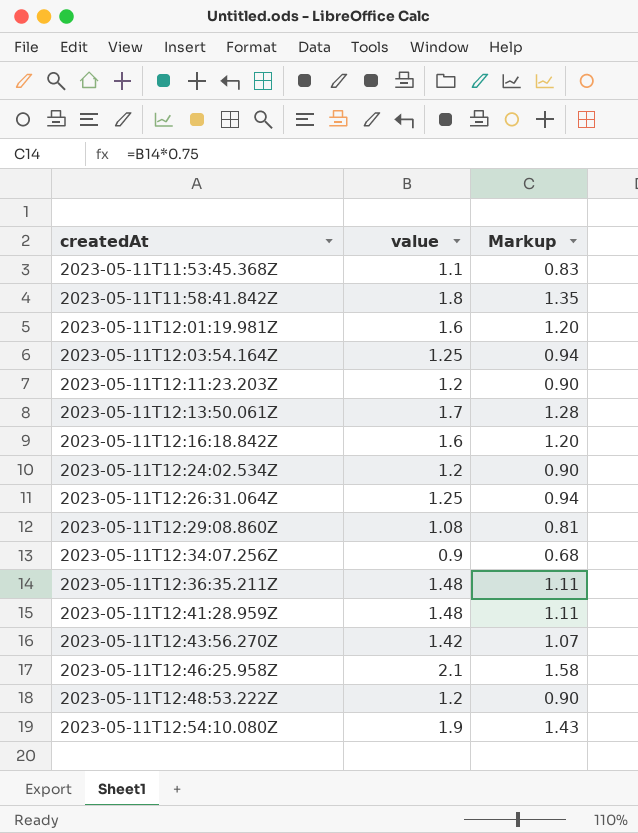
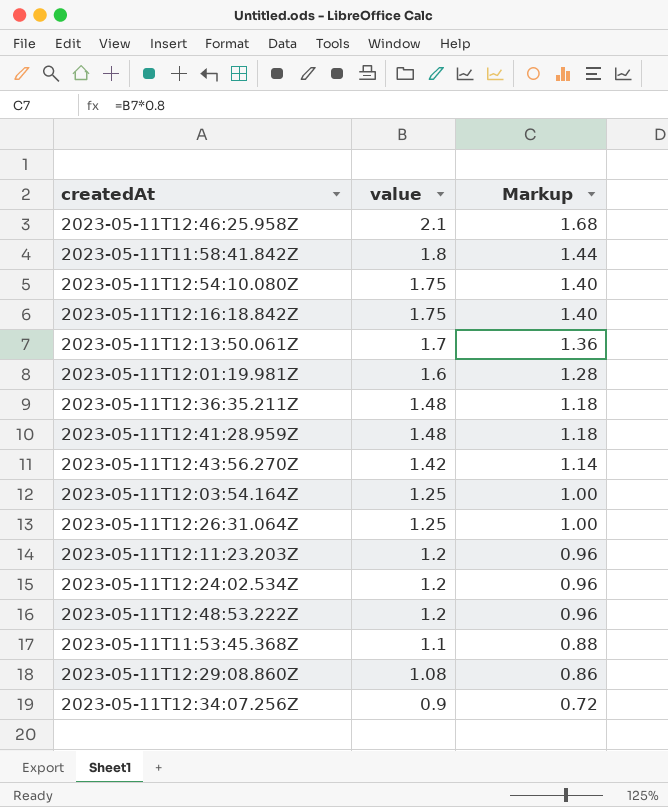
row order: createdAt ascending -> value descending
column Markup | formula: [value] * 0.75 -> [value] * 0.8
2023-05-11T12:54:10.080Z | value: 1.9 -> 1.75
2023-05-11T12:16:18.842Z | value: 1.6 -> 1.75

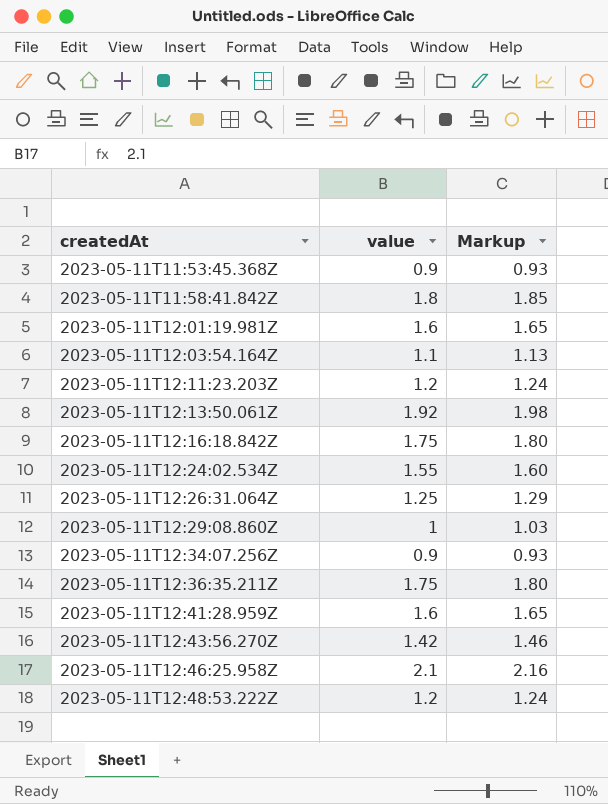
row order: value descending -> createdAt ascending
column Markup | formula: [value] * 0.8 -> [value] * 1.03
row 2023-05-11T12:54:10.080Z: 1.75 | 1.40 -> none
2023-05-11T11:53:45.368Z | value: 1.1 -> 0.9
2023-05-11T12:03:54.164Z | value: 1.25 -> 1.1
2023-05-11T12:13:50.061Z | value: 1.7 -> 1.92
2023-05-11T12:24:02.534Z | value: 1.2 -> 1.55
2023-05-11T12:29:08.860Z | value: 1.08 -> 1
2023-05-11T12:36:35.211Z | value: 1.48 -> 1.75
2023-05-11T12:41:28.959Z | value: 1.48 -> 1.6

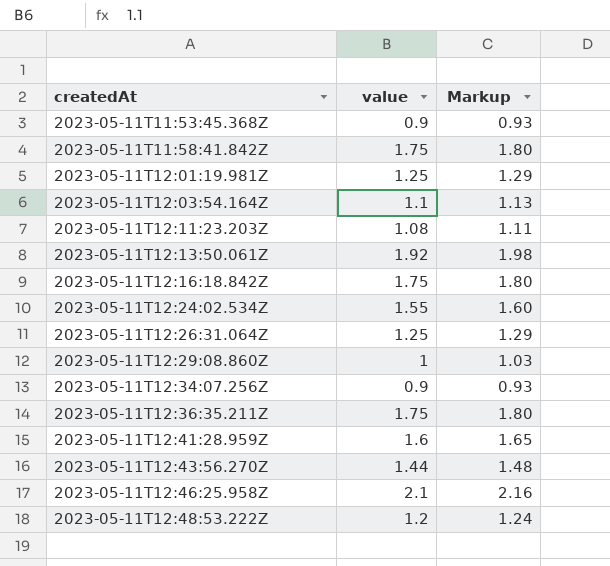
2023-05-11T11:58:41.842Z | value: 1.8 -> 1.75
2023-05-11T11:58:41.842Z | Markup: 1.85 -> 1.80
2023-05-11T12:01:19.981Z | value: 1.6 -> 1.25
2023-05-11T12:01:19.981Z | Markup: 1.65 -> 1.29
2023-05-11T12:11:23.203Z | value: 1.2 -> 1.08
2023-05-11T12:11:23.203Z | Markup: 1.24 -> 1.11
2023-05-11T12:43:56.270Z | value: 1.42 -> 1.44
2023-05-11T12:43:56.270Z | Markup: 1.46 -> 1.48

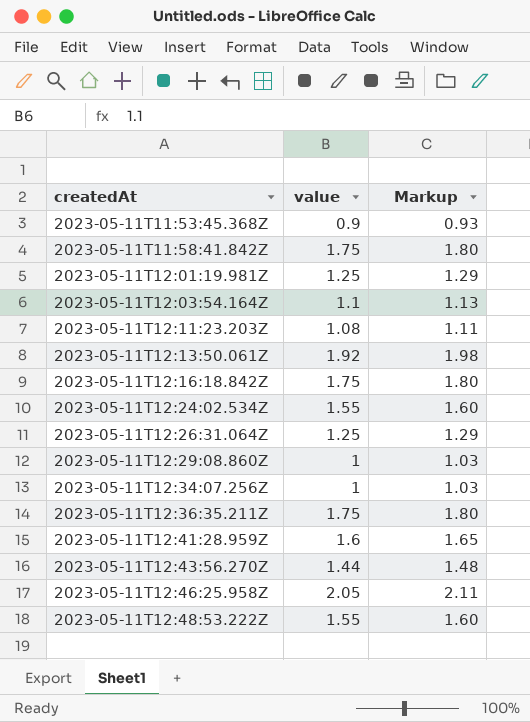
2023-05-11T12:34:07.256Z | value: 0.9 -> 1
2023-05-11T12:34:07.256Z | Markup: 0.93 -> 1.03
2023-05-11T12:46:25.958Z | value: 2.1 -> 2.05
2023-05-11T12:46:25.958Z | Markup: 2.16 -> 2.11
2023-05-11T12:48:53.222Z | value: 1.2 -> 1.55
2023-05-11T12:48:53.222Z | Markup: 1.24 -> 1.60

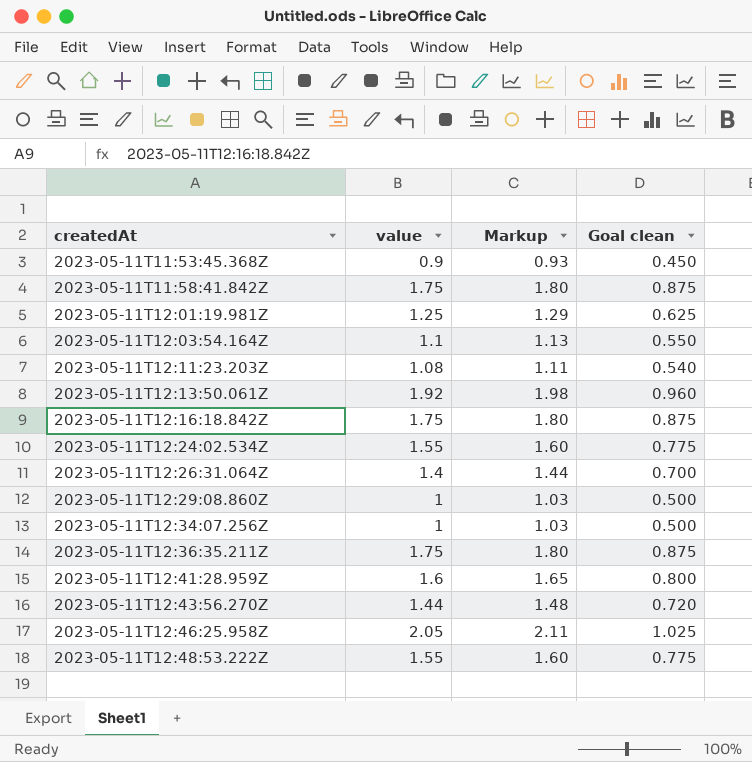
column Goal clean | formula: none -> [value] * 0.5
2023-05-11T12:26:31.064Z | value: 1.25 -> 1.4
2023-05-11T12:26:31.064Z | Markup: 1.29 -> 1.44

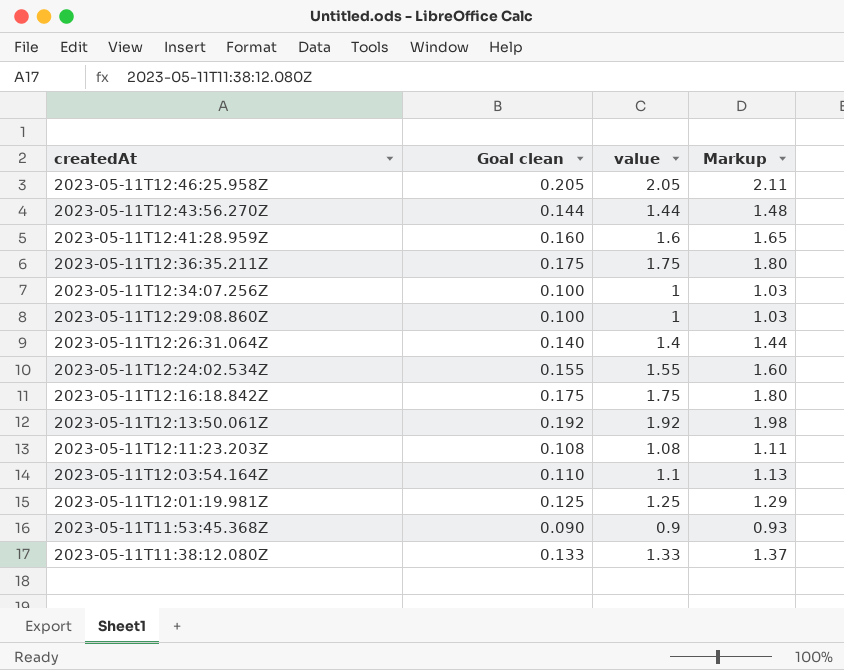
row order: createdAt ascending -> createdAt descending
column Goal clean | formula: [value] * 0.5 -> [value] * 0.1
column Goal clean | position: 4 -> 2
row 2023-05-11T11:58:41.842Z: 1.75 | 1.80 | 0.875 -> none
row 2023-05-11T12:48:53.222Z: 1.55 | 1.60 | 0.775 -> none
row 2023-05-11T11:38:12.080Z: none -> 0.133 | 1.33 | 1.37

